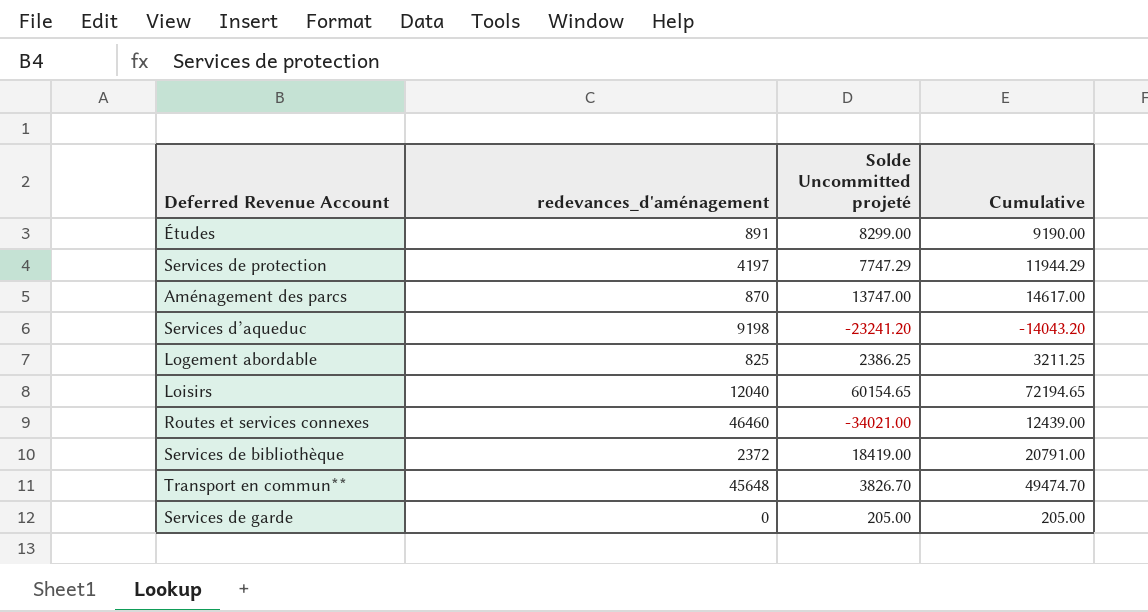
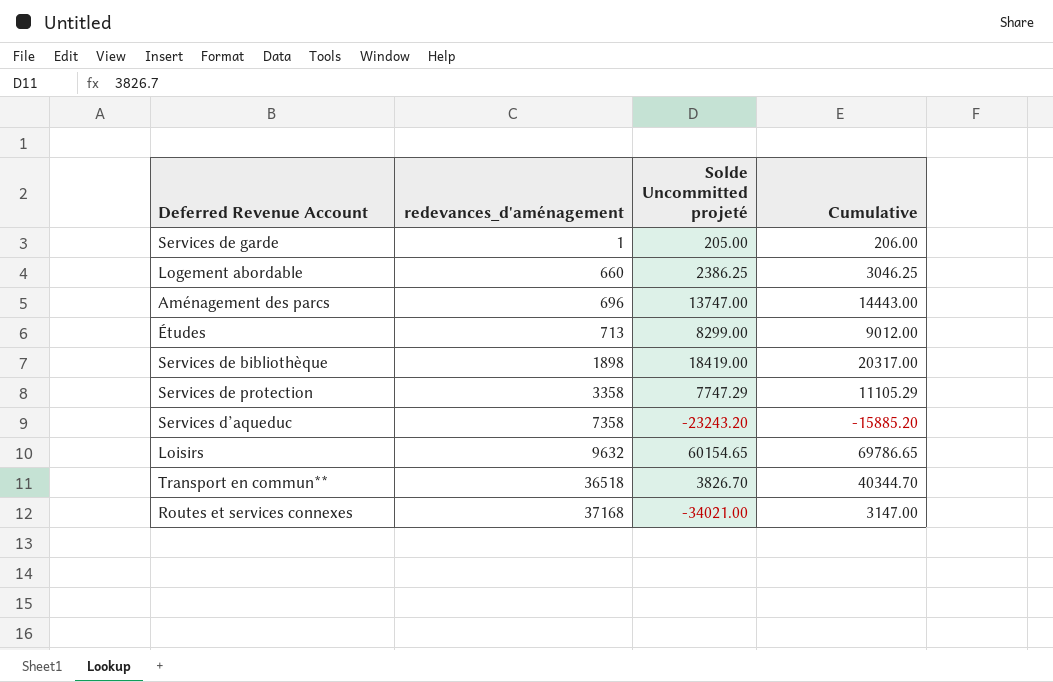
row order: none -> redevances_d'aménagement ascending
Services de garde | redevances_d'aménagement: 0 -> 1
Services de garde | Cumulative: 205.00 -> 206.00
Logement abordable | redevances_d'aménagement: 825 -> 660
Logement abordable | Cumulative: 3211.25 -> 3046.25
Aménagement des parcs | redevances_d'aménagement: 870 -> 696
Aménagement des parcs | Cumulative: 14617.00 -> 14443.00
Études | redevances_d'aménagement: 891 -> 713
Études | Cumulative: 9190.00 -> 9012.00
Services de bibliothèque | redevances_d'aménagement: 2372 -> 1898
Services de bibliothèque | Cumulative: 20791.00 -> 20317.00
Services de protection | redevances_d'aménagement: 4197 -> 3358
Services de protection | Cumulative: 11944.29 -> 11105.29
Services d’aqueduc | redevances_d'aménagement: 9198 -> 7358
Services d’aqueduc | Solde Uncommitted projeté: -23241.20 -> -23243.20
Services d’aqueduc | Cumulative: -14043.20 -> -15885.20
Loisirs | redevances_d'aménagement: 12040 -> 9632
Loisirs | Cumulative: 72194.65 -> 69786.65
Transport en commun** | redevances_d'aménagement: 45648 -> 36518
Transport en commun** | Cumulative: 49474.70 -> 40344.70
Routes et services connexes | redevances_d'aménagement: 46460 -> 37168
Routes et services connexes | Cumulative: 12439.00 -> 3147.00

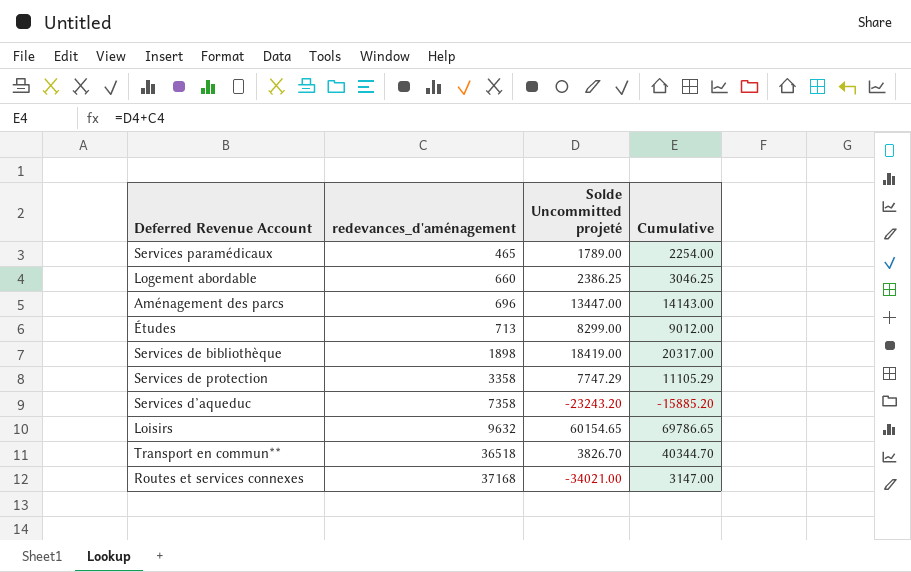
row Services de garde: 1 | 205.00 | 206.00 -> none
row Services paramédicaux: none -> 465 | 1789.00 | 2254.00
Aménagement des parcs | Solde Uncommitted projeté: 13747.00 -> 13447.00
Aménagement des parcs | Cumulative: 14443.00 -> 14143.00

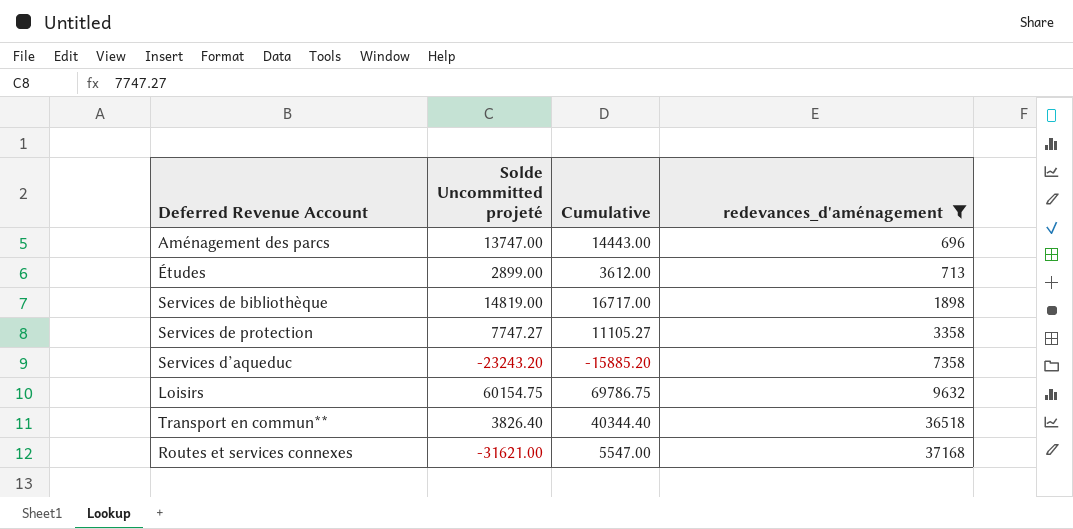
filter: none -> redevances_d'aménagement >= 696
column redevances_d'aménagement | position: 2 -> 4
Aménagement des parcs | Solde Uncommitted projeté: 13447.00 -> 13747.00
Aménagement des parcs | Cumulative: 14143.00 -> 14443.00
Études | Solde Uncommitted projeté: 8299.00 -> 2899.00
Études | Cumulative: 9012.00 -> 3612.00
Services de bibliothèque | Solde Uncommitted projeté: 18419.00 -> 14819.00
Services de bibliothèque | Cumulative: 20317.00 -> 16717.00
Services de protection | Solde Uncommitted projeté: 7747.29 -> 7747.27
Services de protection | Cumulative: 11105.29 -> 11105.27
Loisirs | Solde Uncommitted projeté: 60154.65 -> 60154.75
Loisirs | Cumulative: 69786.65 -> 69786.75
Transport en commun** | Solde Uncommitted projeté: 3826.70 -> 3826.40
Transport en commun** | Cumulative: 40344.70 -> 40344.40
Routes et services connexes | Solde Uncommitted projeté: -34021.00 -> -31621.00
Routes et services connexes | Cumulative: 3147.00 -> 5547.00

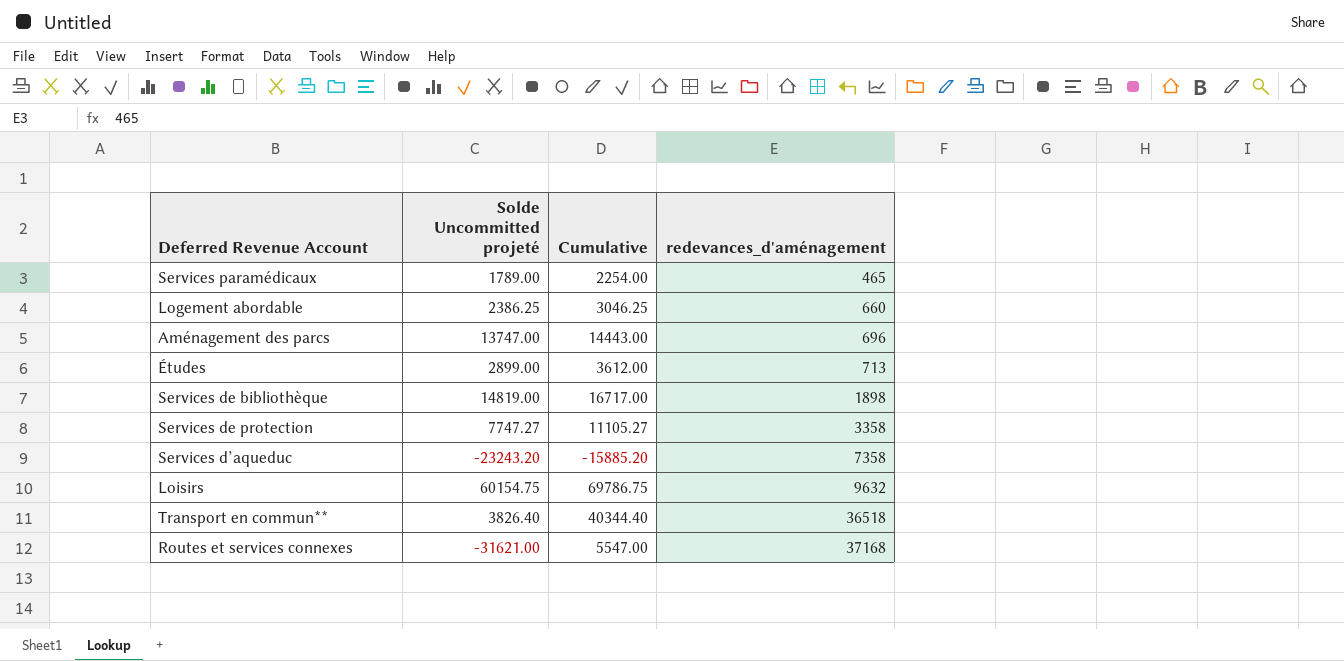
filter: redevances_d'aménagement >= 696 -> none

